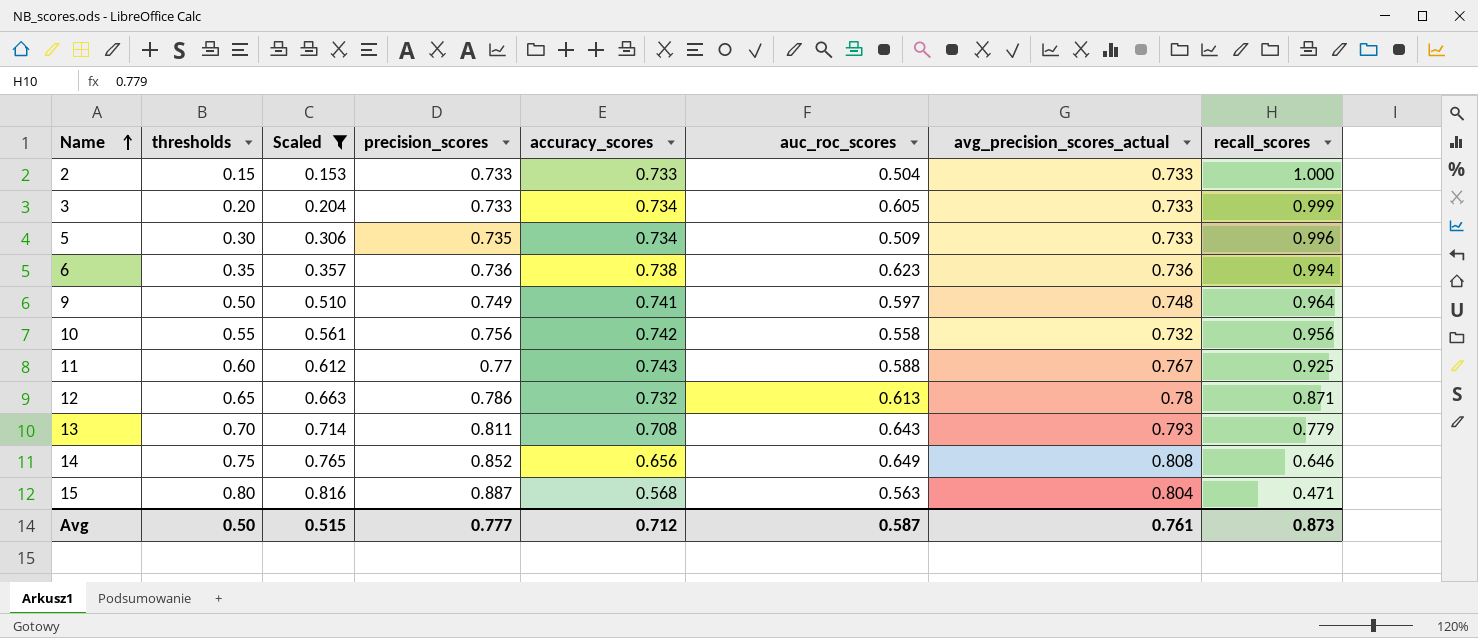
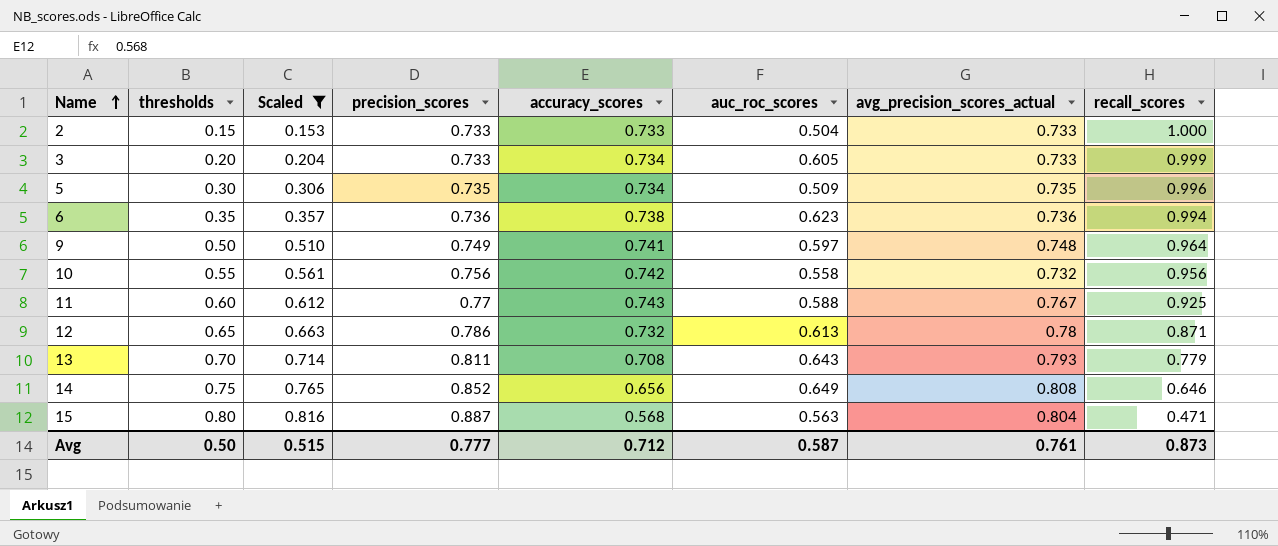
5 | avg_precision_scores_actual: 0.733 -> 0.735

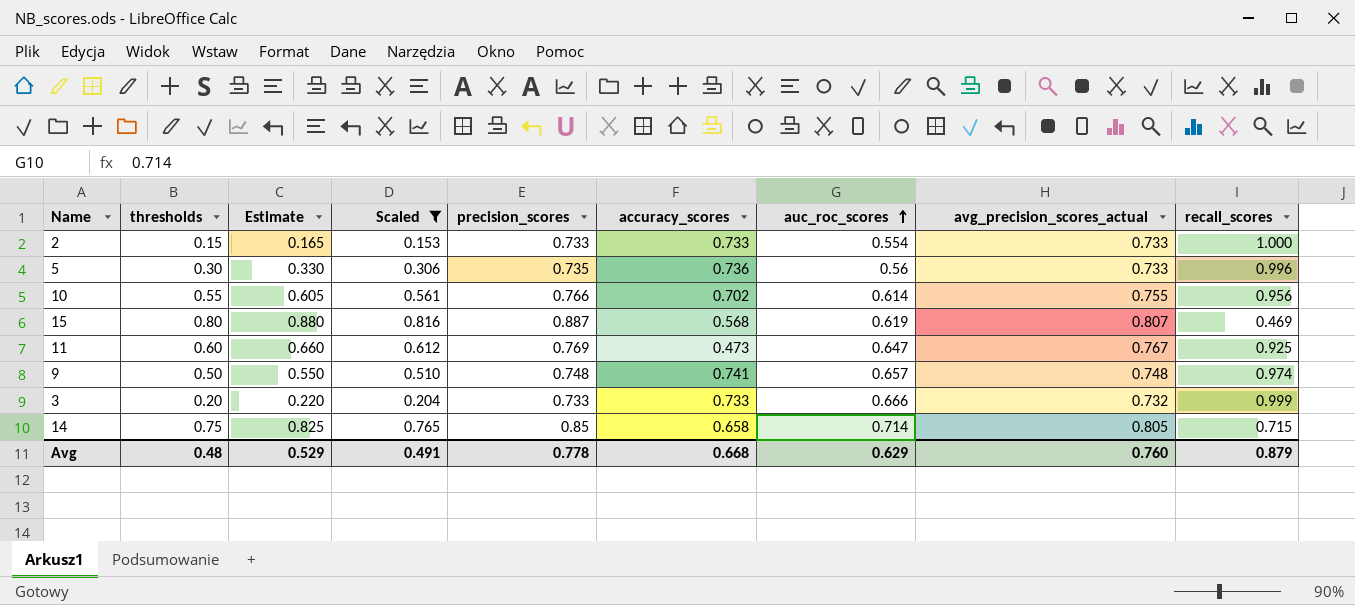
row order: Name ascending -> auc_roc_scores ascending
column Estimate | formula: none -> [thresholds] * 1.1
row 6: 0.35 | 0.357 | 0.736 | 0.738 | 0.623 | 0.736 | 0.994 -> none
row 12: 0.65 | 0.663 | 0.786 | 0.732 | 0.613 | 0.78 | 0.871 -> none
row 13: 0.70 | 0.714 | 0.811 | 0.708 | 0.643 | 0.793 | 0.779 -> none
2 | auc_roc_scores: 0.504 -> 0.554
5 | accuracy_scores: 0.734 -> 0.736
5 | auc_roc_scores: 0.509 -> 0.56
5 | avg_precision_scores_actual: 0.735 -> 0.733
10 | precision_scores: 0.756 -> 0.766
10 | accuracy_scores: 0.742 -> 0.702
10 | auc_roc_scores: 0.558 -> 0.614
10 | avg_precision_scores_actual: 0.732 -> 0.755
15 | auc_roc_scores: 0.563 -> 0.619
15 | avg_precision_scores_actual: 0.804 -> 0.807
15 | recall_scores: 0.471 -> 0.469
11 | precision_scores: 0.77 -> 0.769
11 | accuracy_scores: 0.743 -> 0.473
11 | auc_roc_scores: 0.588 -> 0.647
9 | precision_scores: 0.749 -> 0.748
9 | auc_roc_scores: 0.597 -> 0.657
9 | recall_scores: 0.964 -> 0.974
3 | accuracy_scores: 0.734 -> 0.733
3 | auc_roc_scores: 0.605 -> 0.666
3 | avg_precision_scores_actual: 0.733 -> 0.732
14 | precision_scores: 0.852 -> 0.85
14 | accuracy_scores: 0.656 -> 0.658
14 | auc_roc_scores: 0.649 -> 0.714
14 | avg_precision_scores_actual: 0.808 -> 0.805
14 | recall_scores: 0.646 -> 0.715
Avg | thresholds: 0.50 -> 0.48
Avg | Scaled: 0.515 -> 0.491
Avg | precision_scores: 0.777 -> 0.778
Avg | accuracy_scores: 0.712 -> 0.668
Avg | auc_roc_scores: 0.587 -> 0.629
Avg | avg_precision_scores_actual: 0.761 -> 0.760
Avg | recall_scores: 0.873 -> 0.879

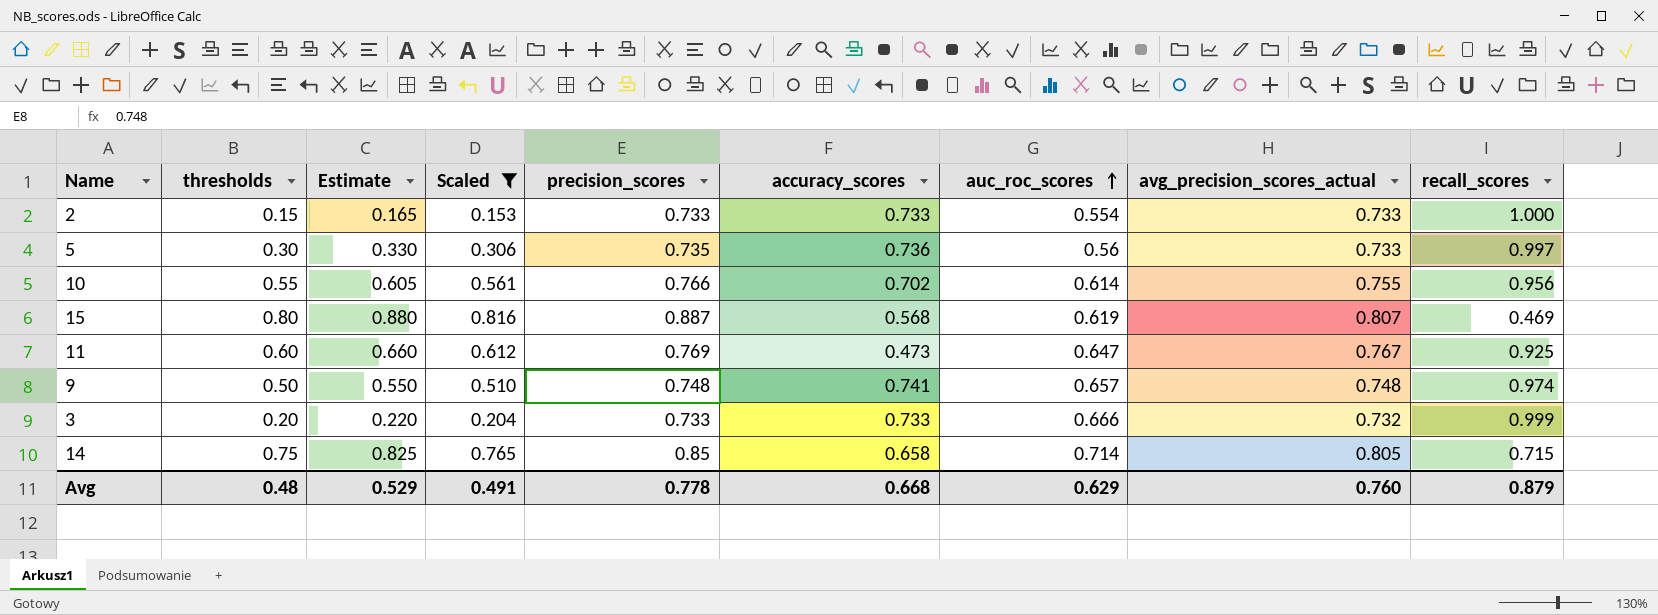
5 | recall_scores: 0.996 -> 0.997

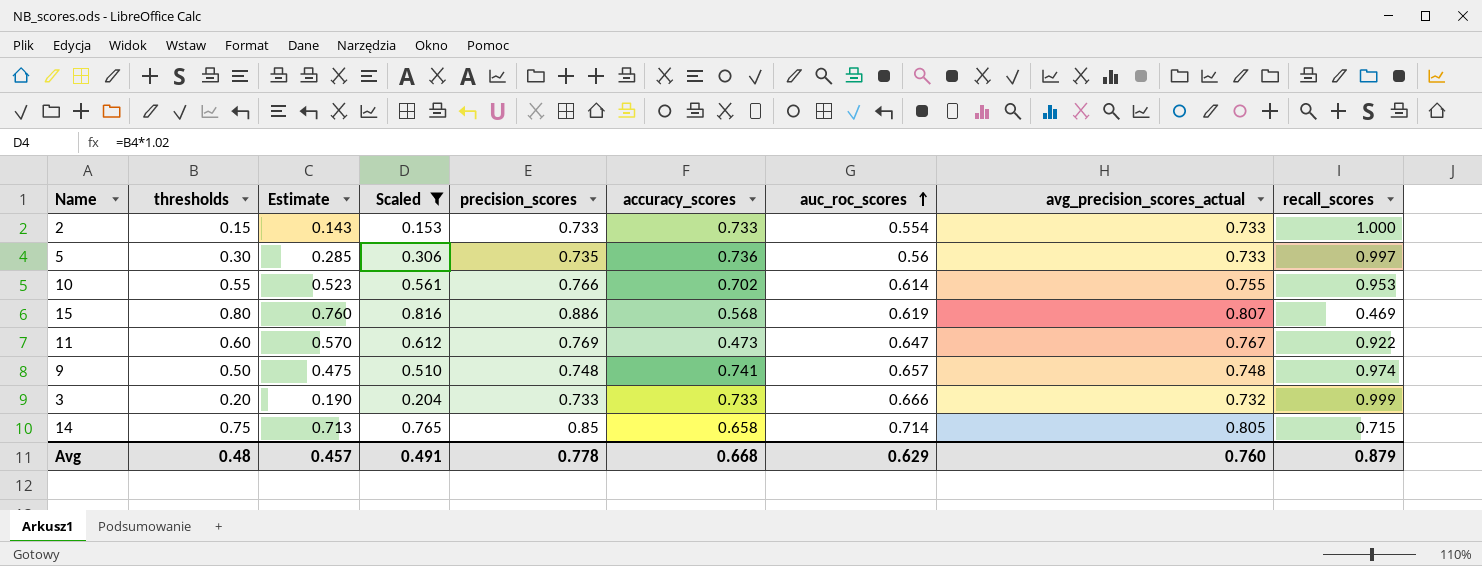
column Estimate | formula: [thresholds] * 1.1 -> [thresholds] * 0.95
10 | recall_scores: 0.956 -> 0.953
15 | precision_scores: 0.887 -> 0.886
11 | recall_scores: 0.925 -> 0.922
Avg | Estimate: 0.529 -> 0.457

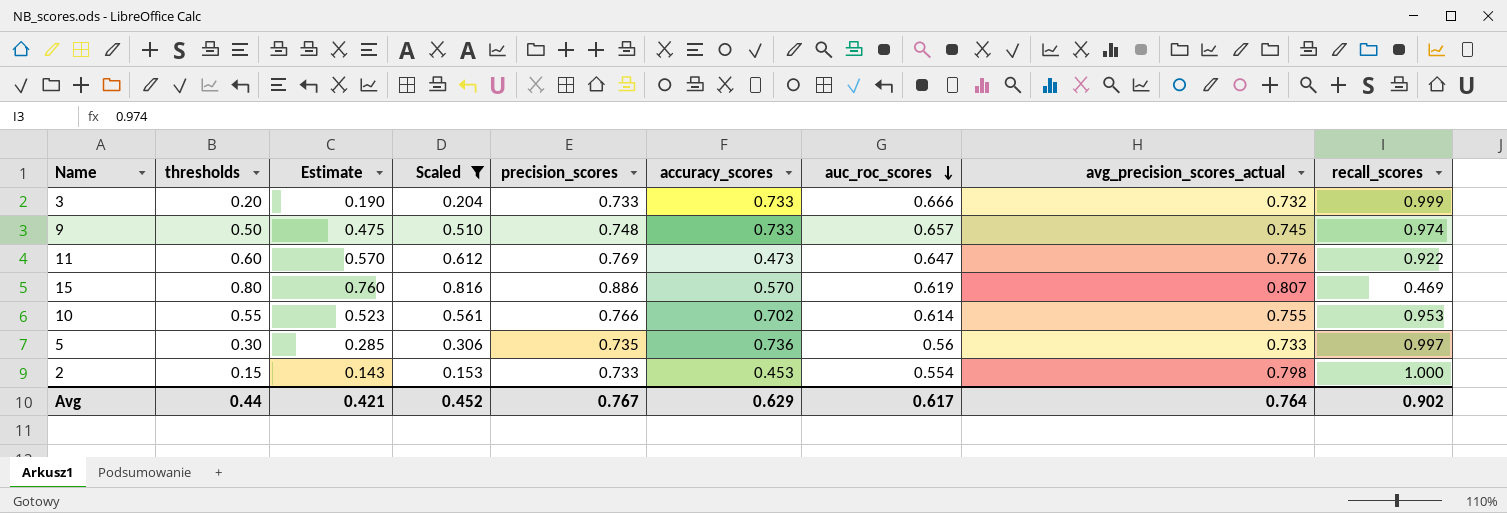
row order: auc_roc_scores ascending -> auc_roc_scores descending
row 14: 0.75 | 0.713 | 0.765 | 0.85 | 0.658 | 0.714 | 0.805 | 0.715 -> none
9 | accuracy_scores: 0.741 -> 0.733
9 | avg_precision_scores_actual: 0.748 -> 0.745
11 | avg_precision_scores_actual: 0.767 -> 0.776
15 | accuracy_scores: 0.568 -> 0.570
2 | accuracy_scores: 0.733 -> 0.453
2 | avg_precision_scores_actual: 0.733 -> 0.798
Avg | thresholds: 0.48 -> 0.44
Avg | Estimate: 0.457 -> 0.421
Avg | Scaled: 0.491 -> 0.452
Avg | precision_scores: 0.778 -> 0.767
Avg | accuracy_scores: 0.668 -> 0.629
Avg | auc_roc_scores: 0.629 -> 0.617
Avg | avg_precision_scores_actual: 0.760 -> 0.764
Avg | recall_scores: 0.879 -> 0.902

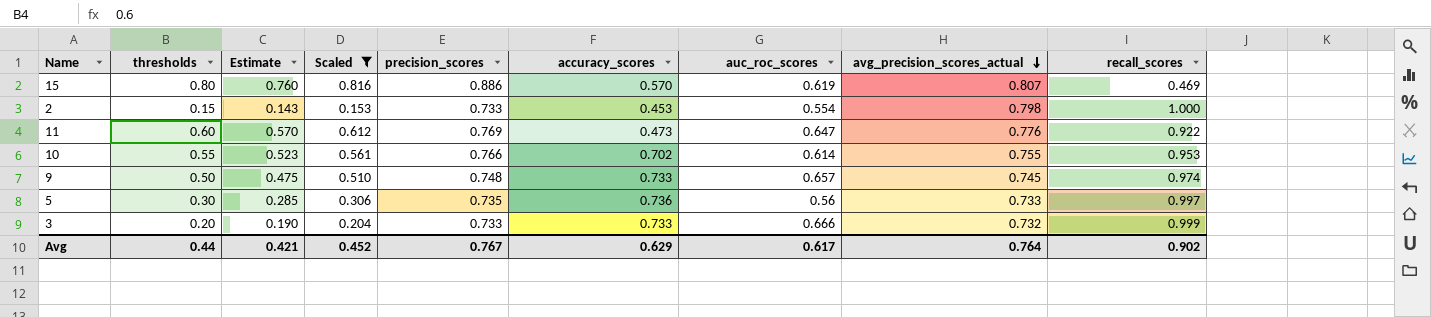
row order: auc_roc_scores descending -> avg_precision_scores_actual descending

